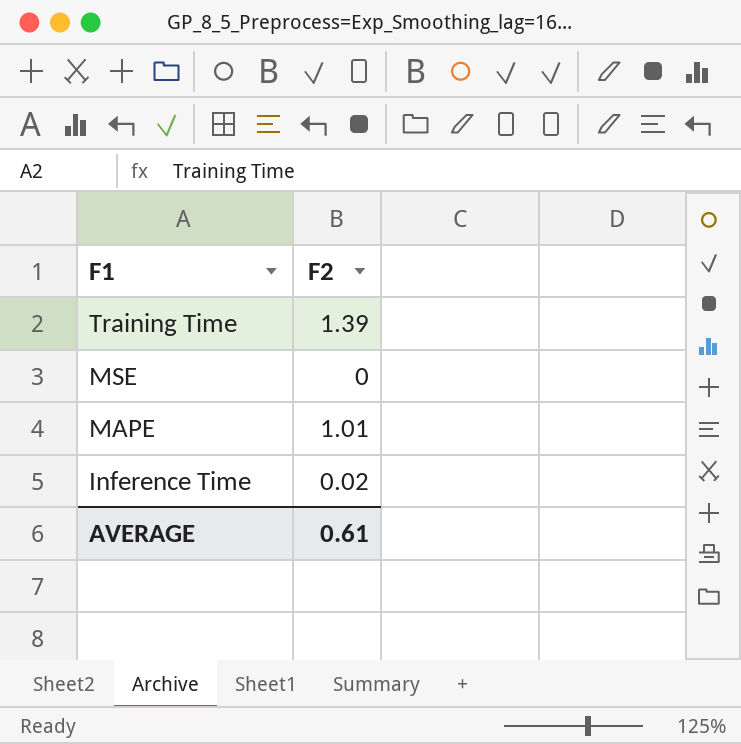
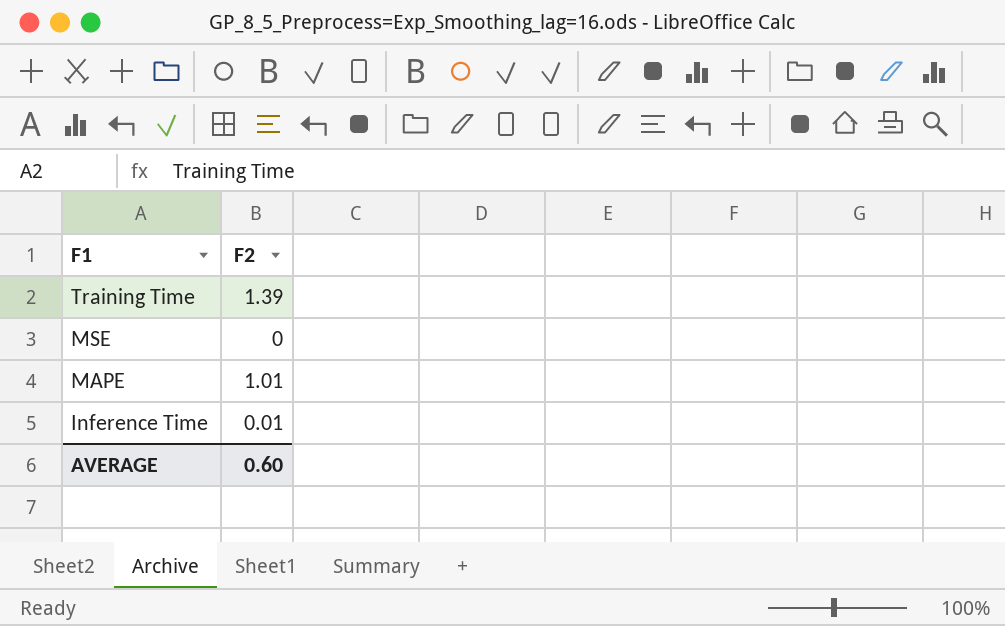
Inference Time | F2: 0.02 -> 0.01
AVERAGE | F2: 0.61 -> 0.60

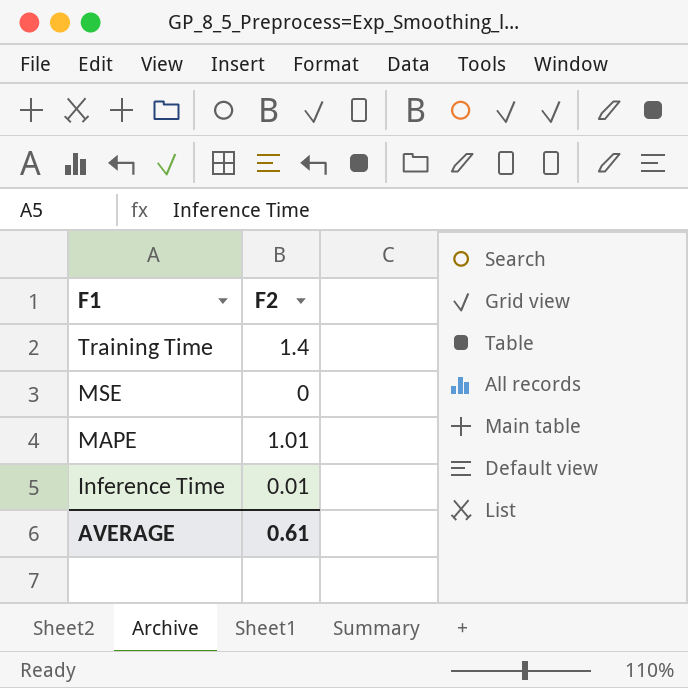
Training Time | F2: 1.39 -> 1.4
AVERAGE | F2: 0.60 -> 0.61

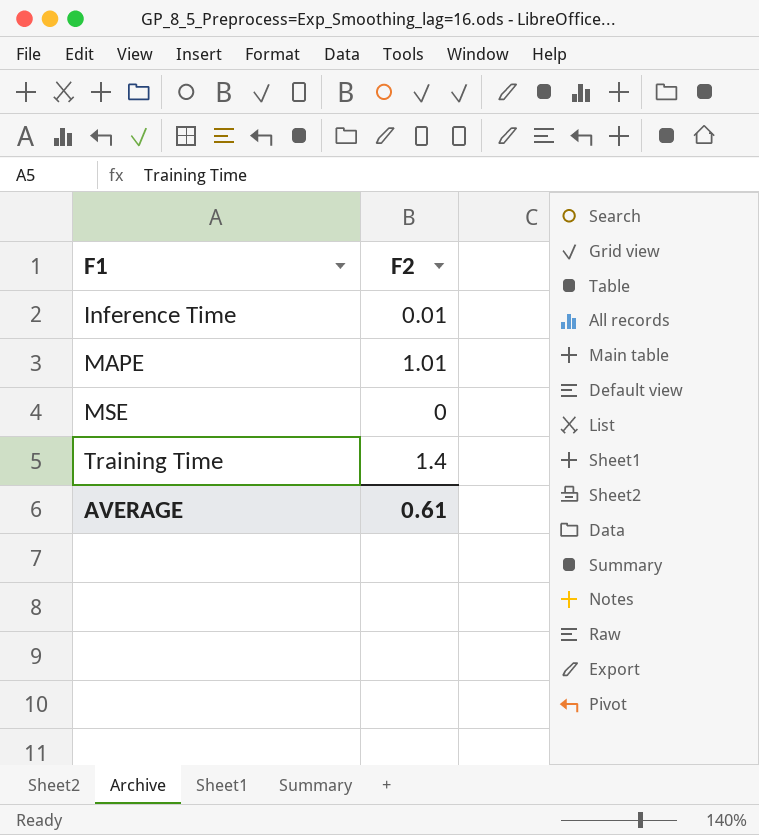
row order: F1 descending -> F1 ascending

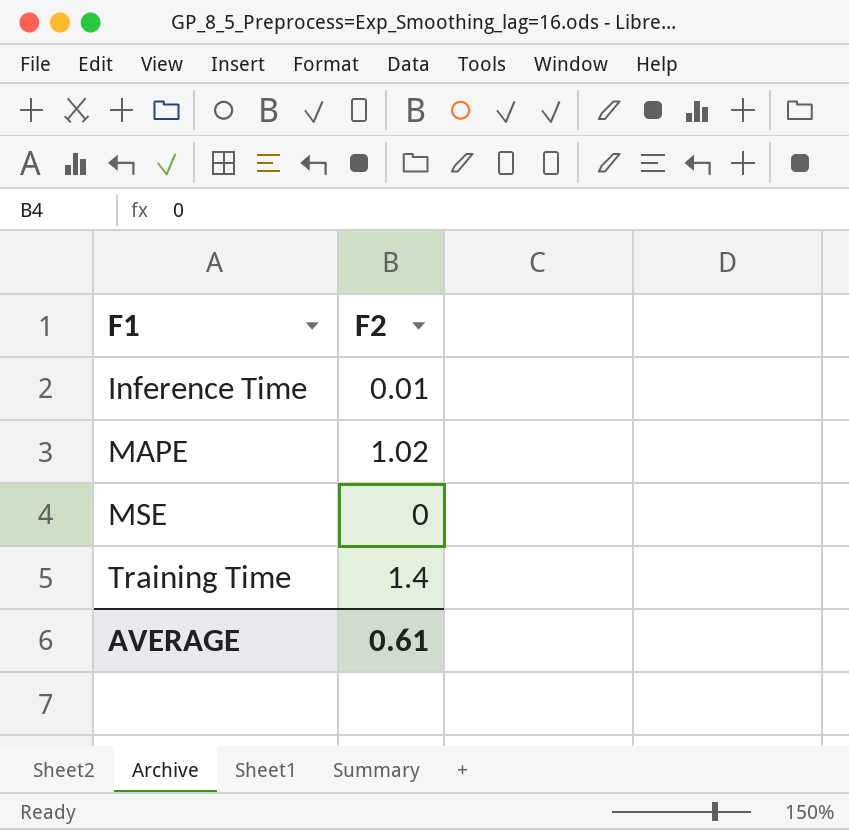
MAPE | F2: 1.01 -> 1.02

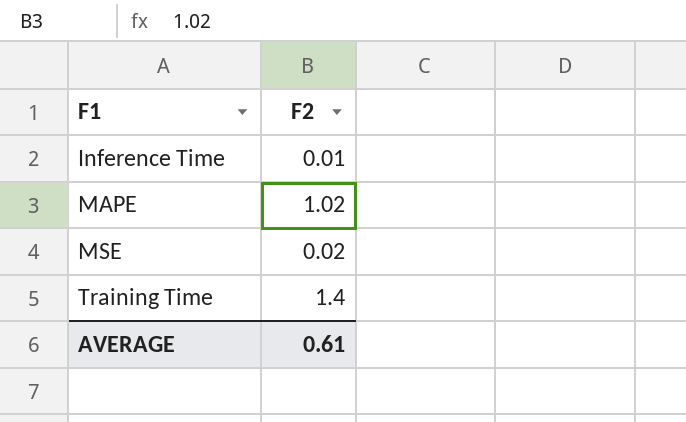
MSE | F2: 0 -> 0.02

